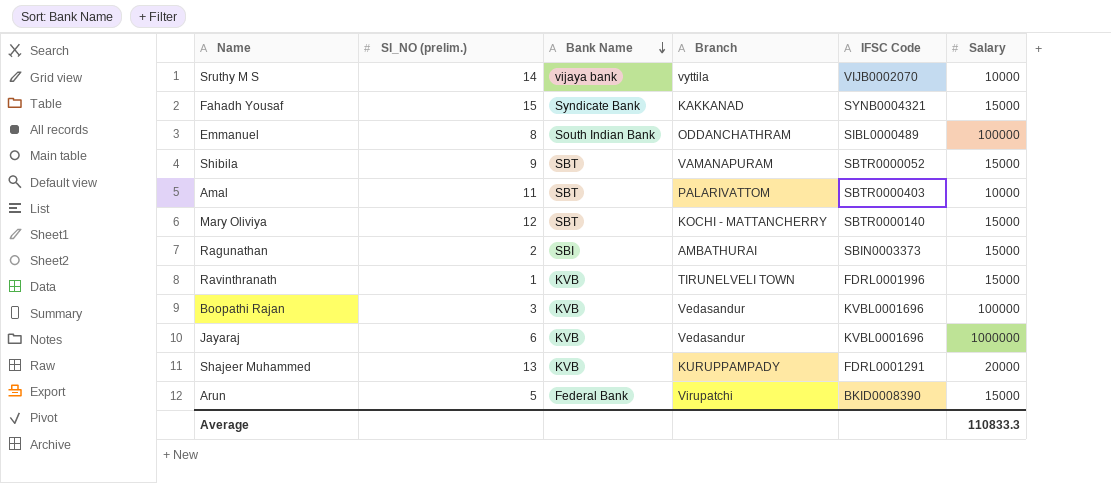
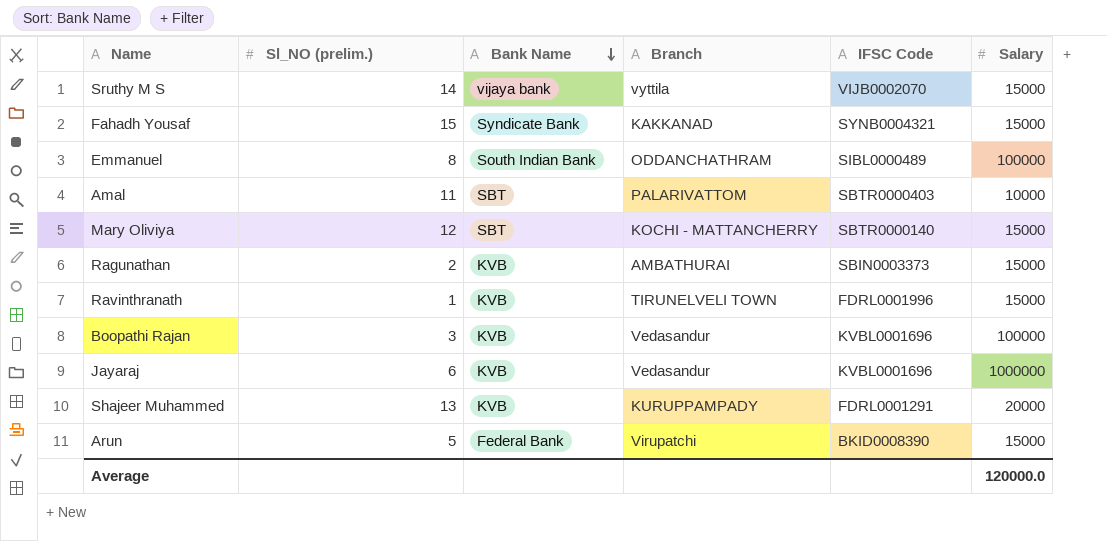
row Shibila: 9 | SBT | VAMANAPURAM | SBTR0000052 | 15000 -> none
Sruthy M S | Salary: 10000 -> 15000
Ragunathan | Bank Name: SBI -> KVB
Average | Salary: 110833.3 -> 120000.0

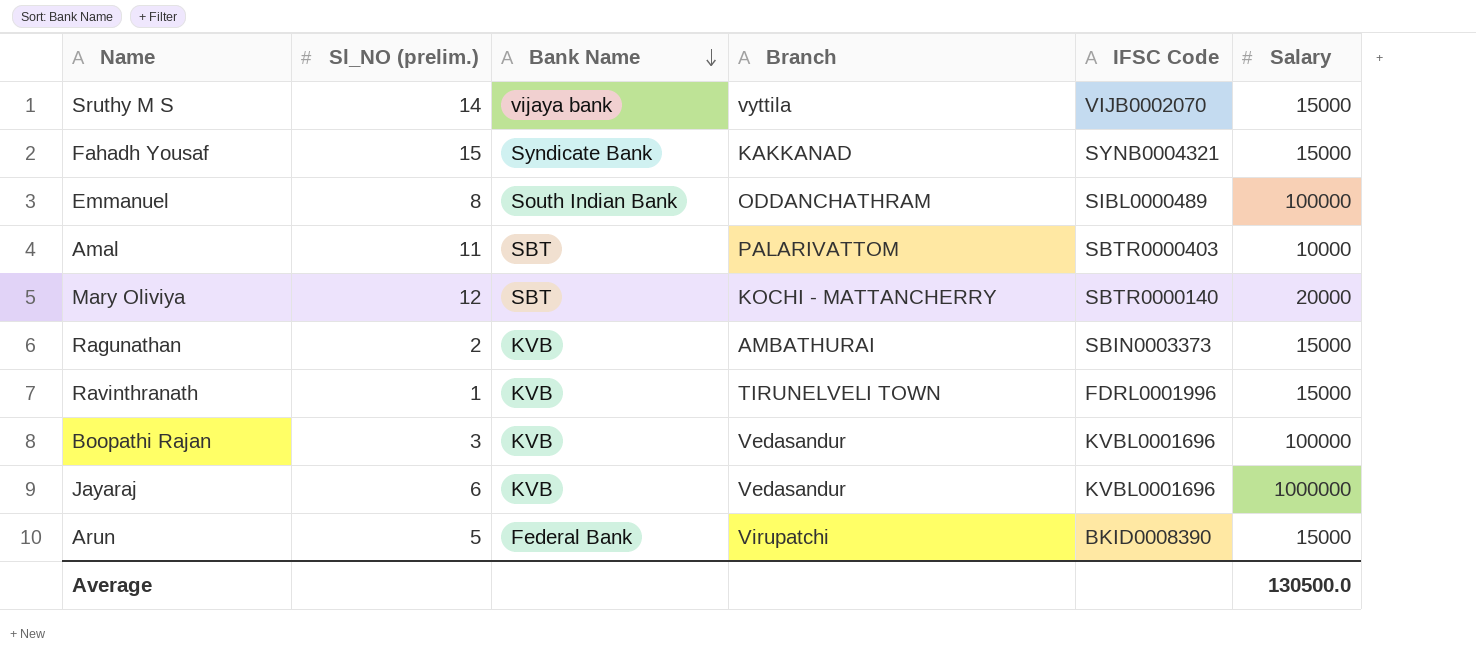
row Shajeer Muhammed: 13 | KVB | KURUPPAMPADY | FDRL0001291 | 20000 -> none
Mary Oliviya | Salary: 15000 -> 20000
Average | Salary: 120000.0 -> 130500.0

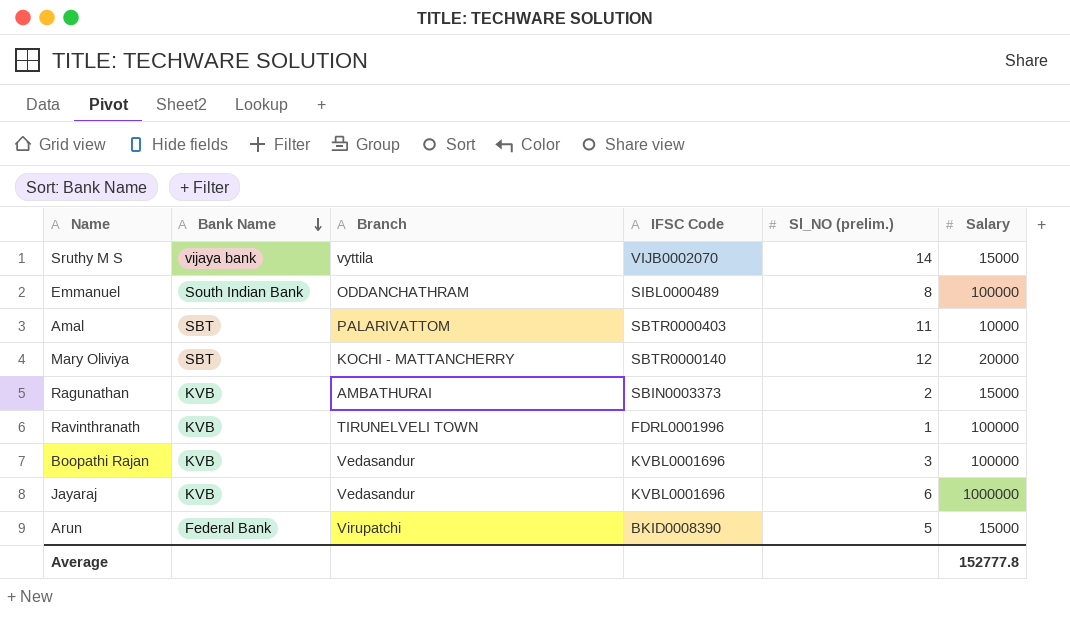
column Sl_NO (prelim.) | position: 2 -> 5
row Fahadh Yousaf: 15 | Syndicate Bank | KAKKANAD | SYNB0004321 | 15000 -> none
Ravinthranath | Salary: 15000 -> 100000
Average | Salary: 130500.0 -> 152777.8

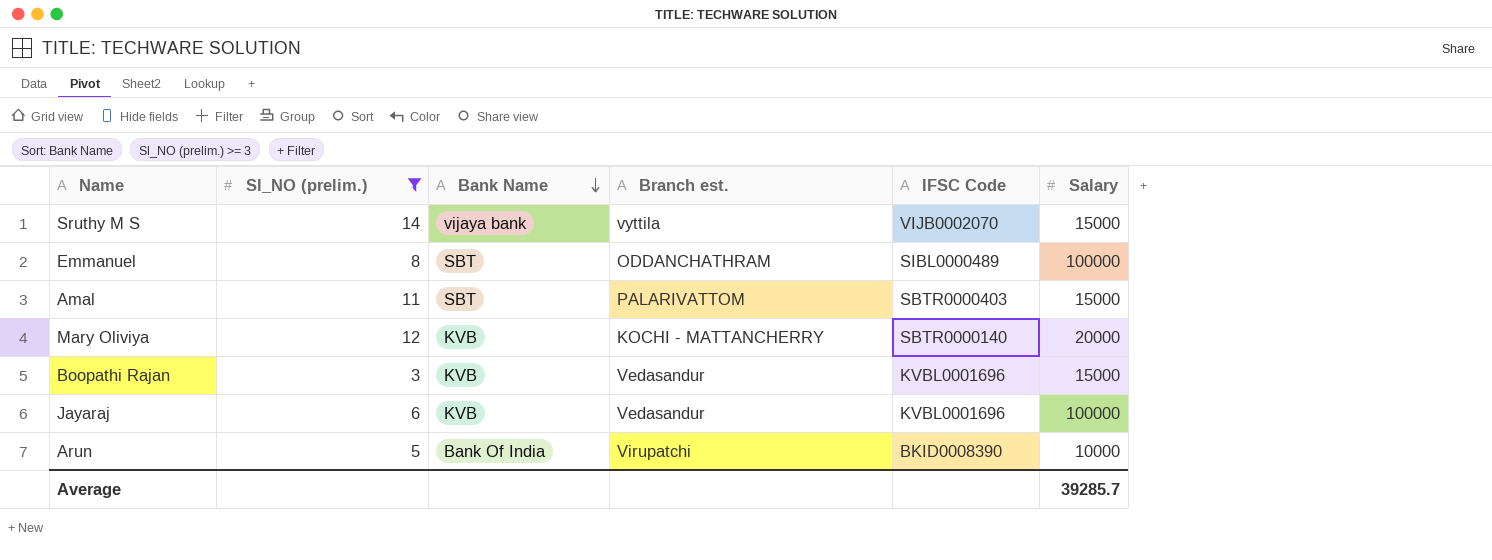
filter: none -> Sl_NO (prelim.) >= 3
column Sl_NO (prelim.) | position: 5 -> 2
column name: Branch -> Branch est.
Emmanuel | Bank Name: South Indian Bank -> SBT
Amal | Salary: 10000 -> 15000
Mary Oliviya | Bank Name: SBT -> KVB
Boopathi Rajan | Salary: 100000 -> 15000
Jayaraj | Salary: 1000000 -> 100000
Arun | Bank Name: Federal Bank -> Bank Of India
Arun | Salary: 15000 -> 10000
Average | Salary: 152777.8 -> 39285.7

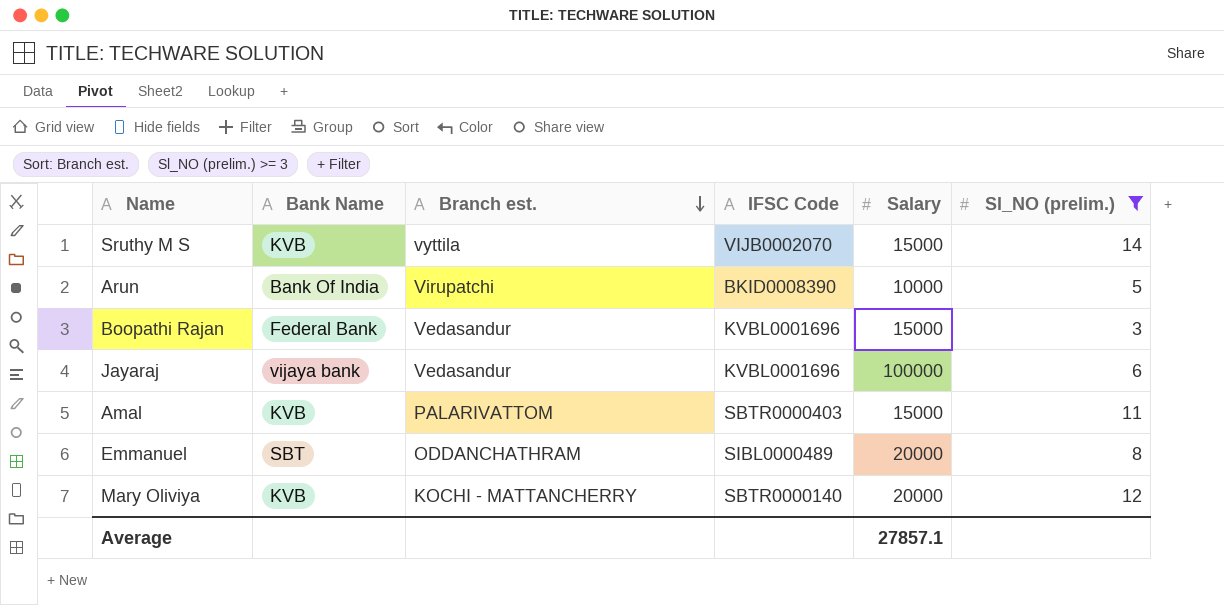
row order: Bank Name descending -> Branch est. descending
column Sl_NO (prelim.) | position: 2 -> 6
Sruthy M S | Bank Name: vijaya bank -> KVB
Boopathi Rajan | Bank Name: KVB -> Federal Bank
Jayaraj | Bank Name: KVB -> vijaya bank
Amal | Bank Name: SBT -> KVB
Emmanuel | Salary: 100000 -> 20000
Average | Salary: 39285.7 -> 27857.1

